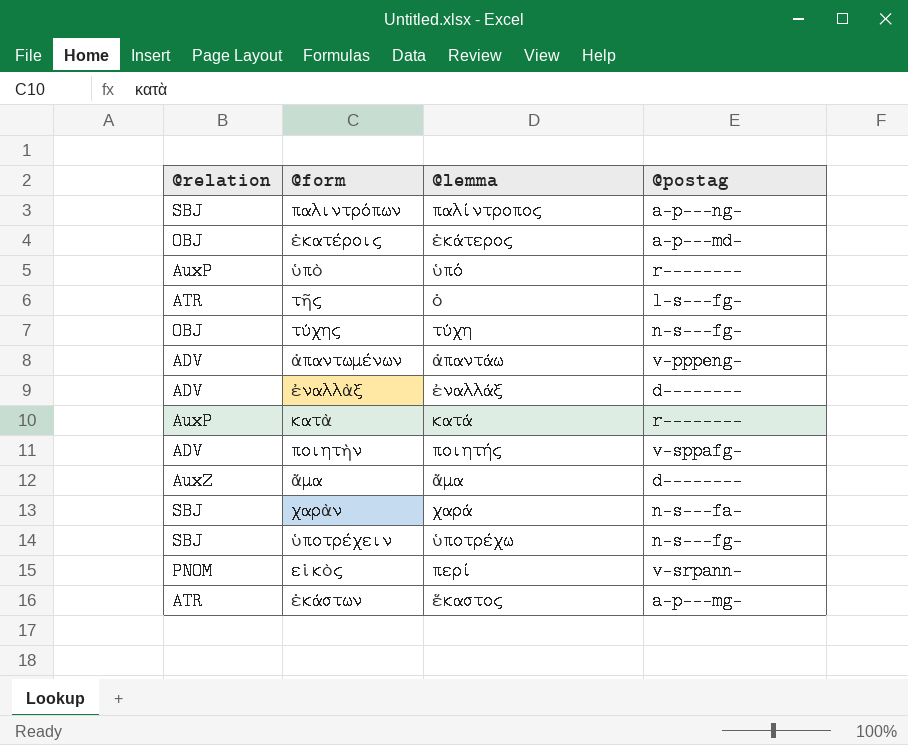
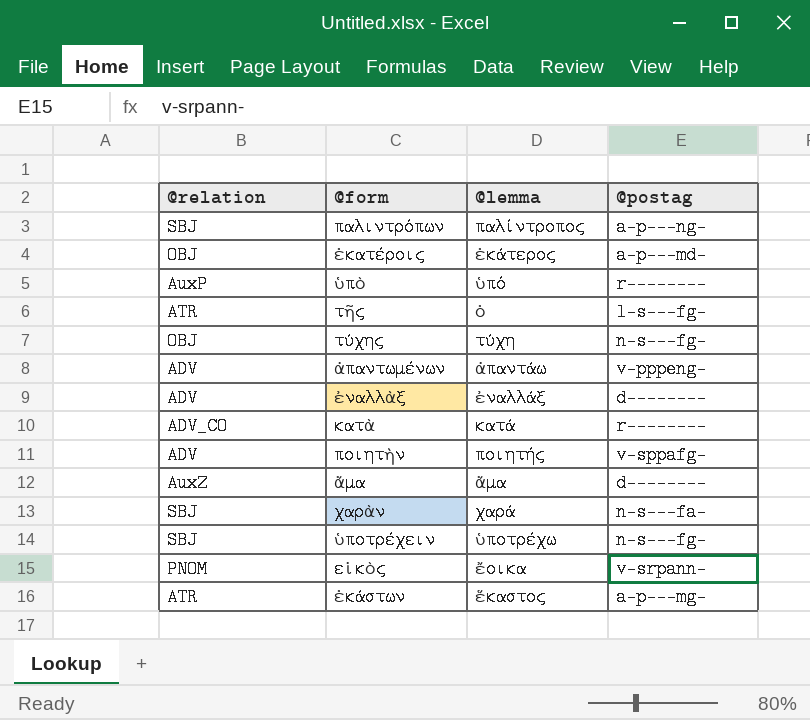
κατὰ | @relation: AuxP -> ADV_CO
εἰκὸς | @lemma: περί -> ἔοικα

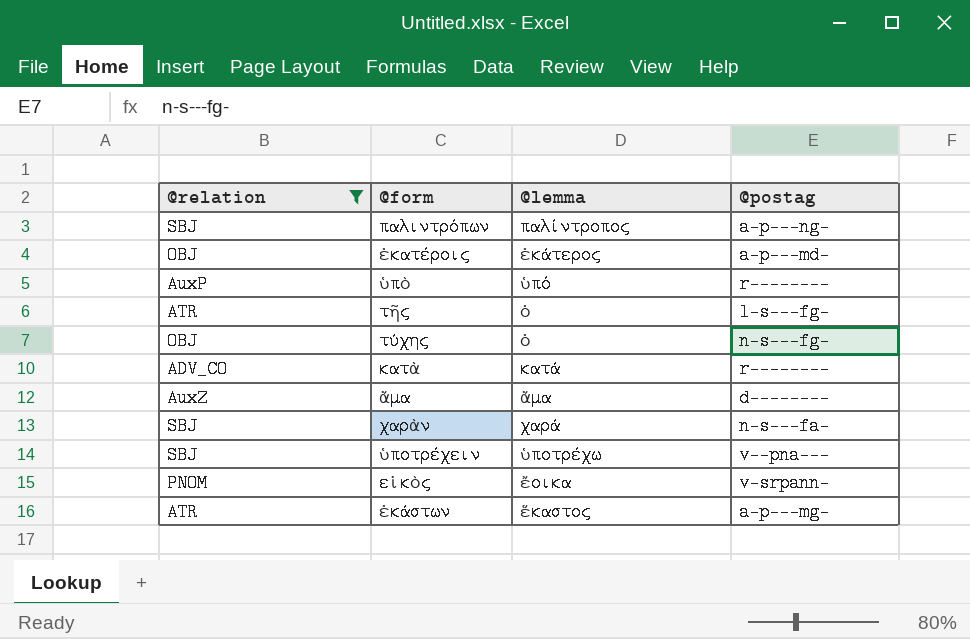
filter: none -> @relation != ADV
τύχης | @lemma: τύχη -> ὁ
ὑποτρέχειν | @postag: n-s---fg- -> v--pna---

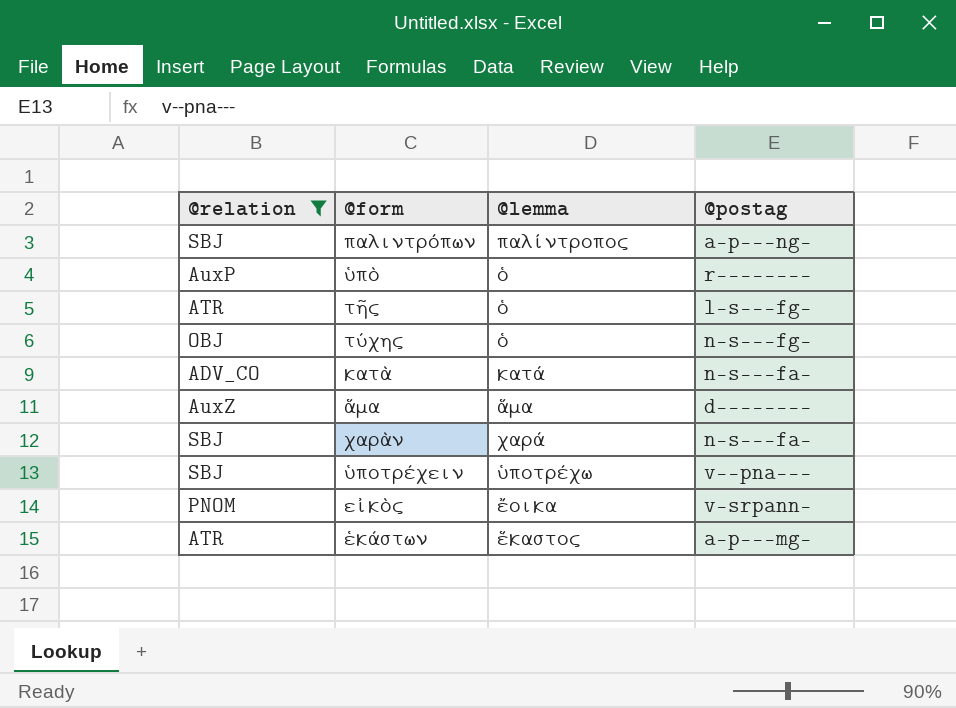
row ἑκατέροις: OBJ | ἑκάτερος | a-p---md- -> none
ὑπὸ | @lemma: ὑπό -> ὁ
κατὰ | @postag: r-------- -> n-s---fa-

